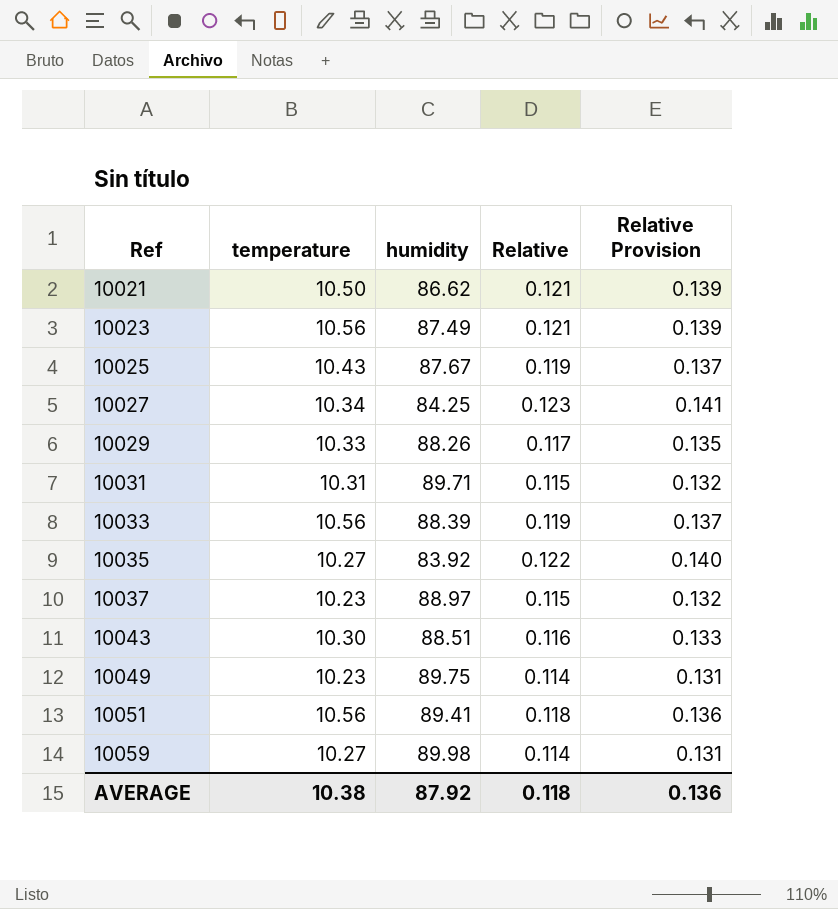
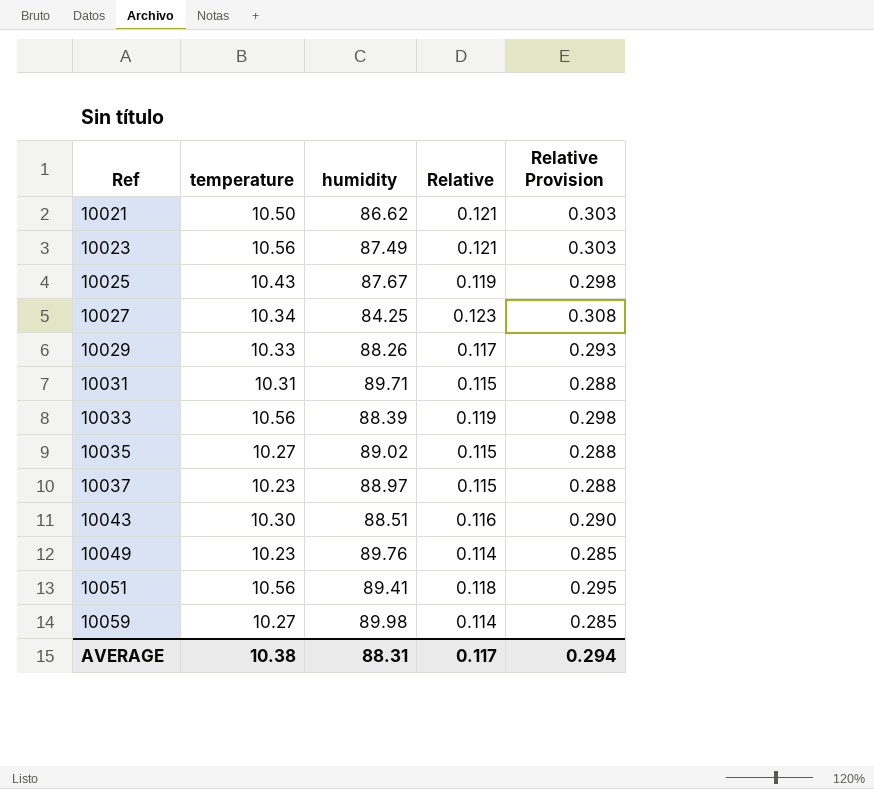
column Relative Provision | formula: [Relative] * 1.15 -> [Relative] * 2.5
10035 | humidity: 83.92 -> 89.02
10035 | Relative: 0.122 -> 0.115
10049 | humidity: 89.75 -> 89.76
AVERAGE | humidity: 87.92 -> 88.31
AVERAGE | Relative: 0.118 -> 0.117
AVERAGE | Relative Provision: 0.136 -> 0.294

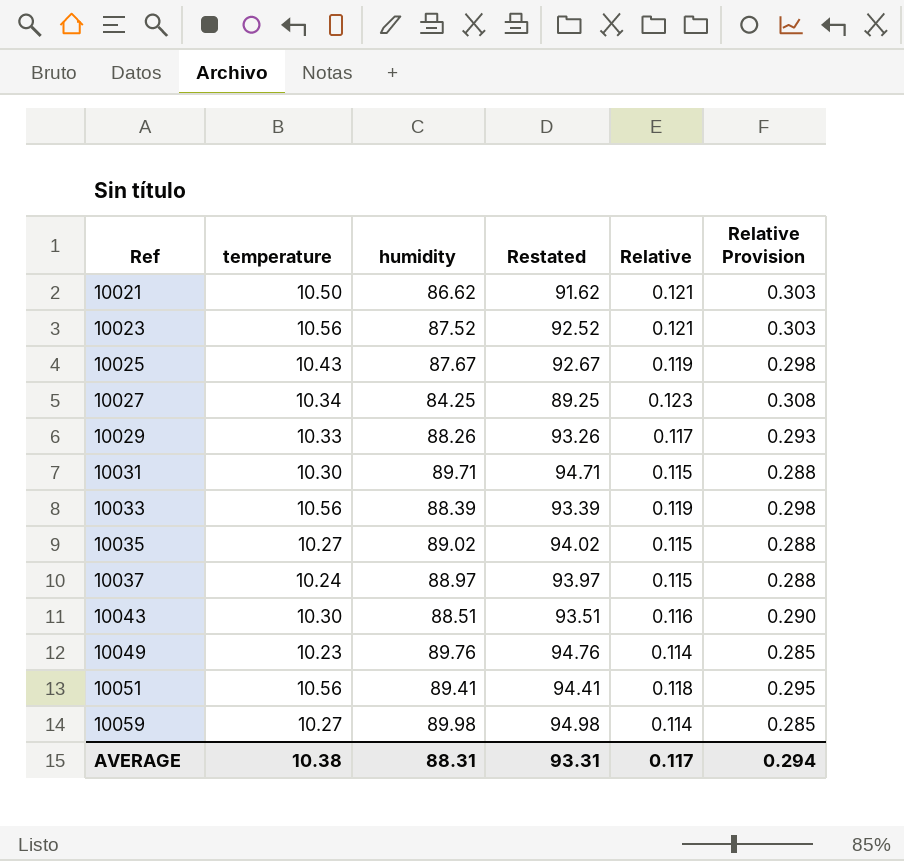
column Restated | formula: none -> [humidity] + 5
10023 | humidity: 87.49 -> 87.52
10031 | temperature: 10.31 -> 10.30
10037 | temperature: 10.23 -> 10.24

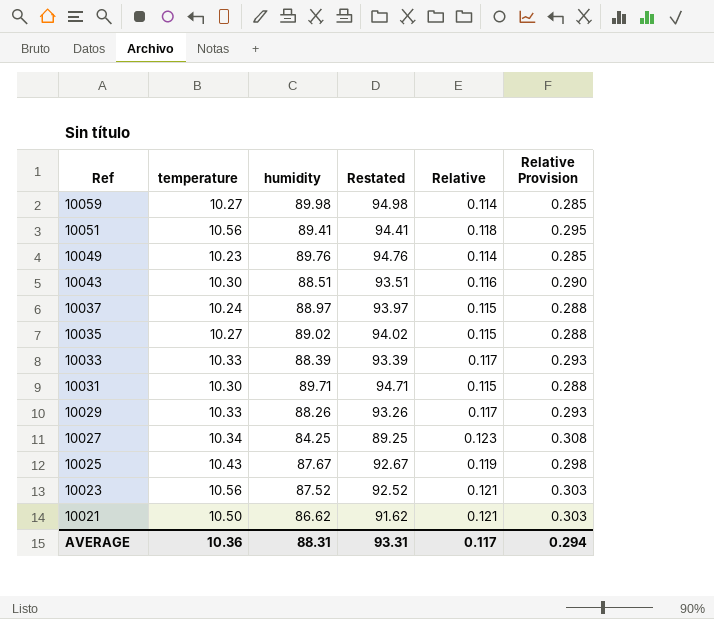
row order: Ref ascending -> Ref descending
10033 | temperature: 10.56 -> 10.33
10033 | Relative: 0.119 -> 0.117
10033 | Relative Provision: 0.298 -> 0.293
AVERAGE | temperature: 10.38 -> 10.36

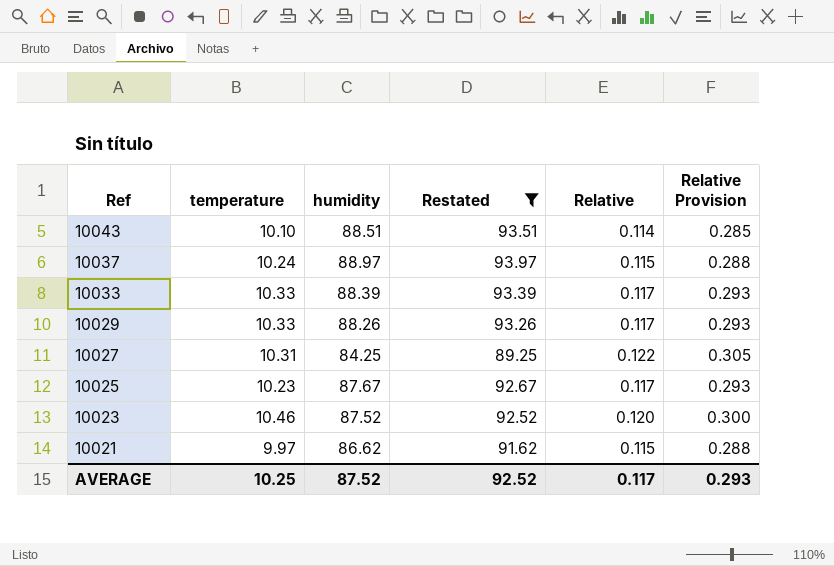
filter: none -> Restated <= 93.97
10043 | temperature: 10.30 -> 10.10
10043 | Relative: 0.116 -> 0.114
10043 | Relative Provision: 0.290 -> 0.285
10027 | temperature: 10.34 -> 10.31
10027 | Relative: 0.123 -> 0.122
10027 | Relative Provision: 0.308 -> 0.305
10025 | temperature: 10.43 -> 10.23
10025 | Relative: 0.119 -> 0.117
10025 | Relative Provision: 0.298 -> 0.293
10023 | temperature: 10.56 -> 10.46
10023 | Relative: 0.121 -> 0.120
10023 | Relative Provision: 0.303 -> 0.300
10021 | temperature: 10.50 -> 9.97
10021 | Relative: 0.121 -> 0.115
10021 | Relative Provision: 0.303 -> 0.288
AVERAGE | temperature: 10.36 -> 10.25
AVERAGE | humidity: 88.31 -> 87.52
AVERAGE | Restated: 93.31 -> 92.52
AVERAGE | Relative Provision: 0.294 -> 0.293

